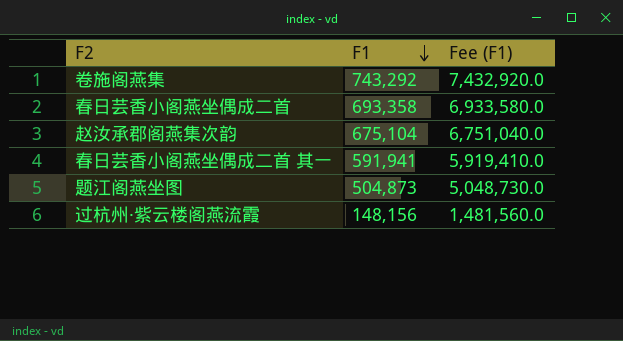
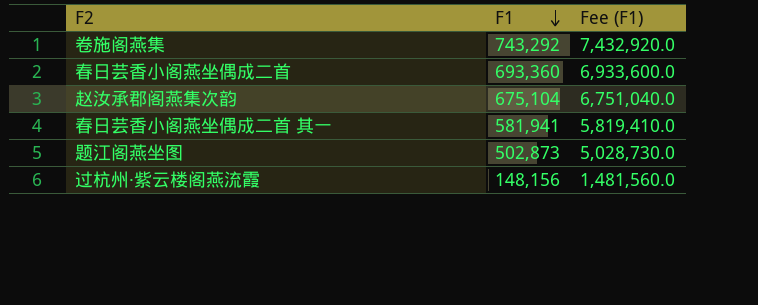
春日芸香小阁燕坐偶成二首 | F1: 693,358 -> 693,360
春日芸香小阁燕坐偶成二首 | Fee (F1): 6,933,580.0 -> 6,933,600.0
春日芸香小阁燕坐偶成二首 其一 | F1: 591,941 -> 581,941
春日芸香小阁燕坐偶成二首 其一 | Fee (F1): 5,919,410.0 -> 5,819,410.0
题江阁燕坐图 | F1: 504,873 -> 502,873
题江阁燕坐图 | Fee (F1): 5,048,730.0 -> 5,028,730.0

